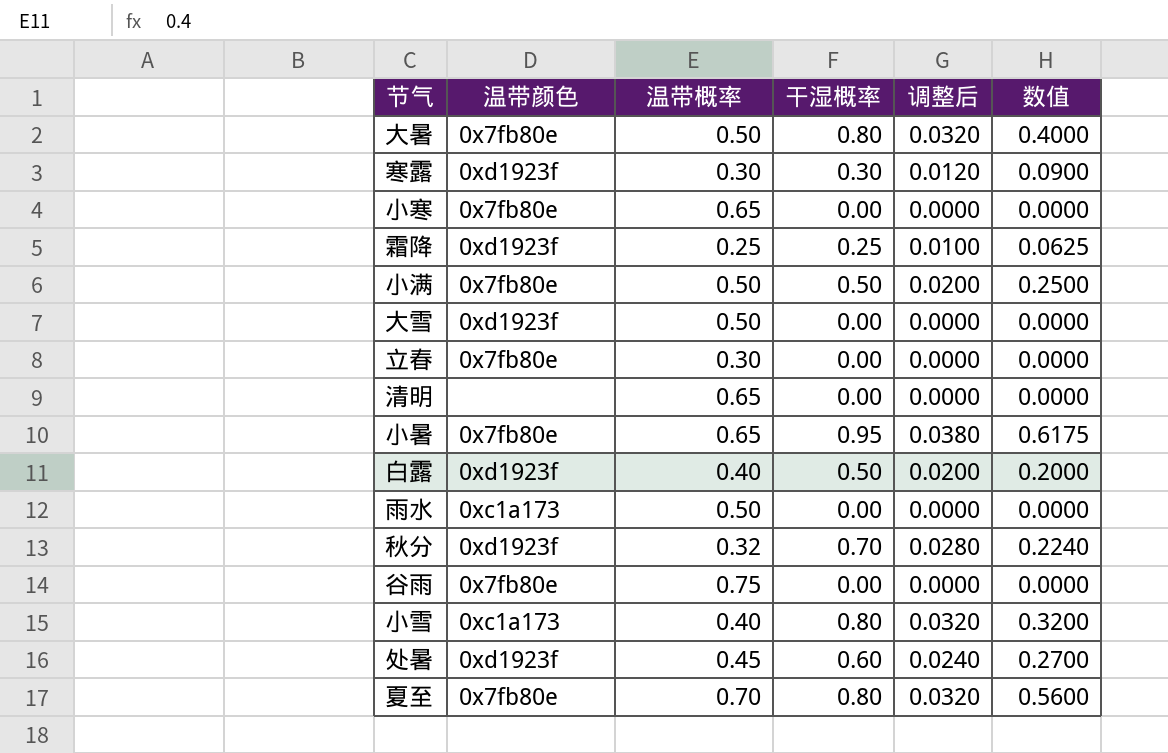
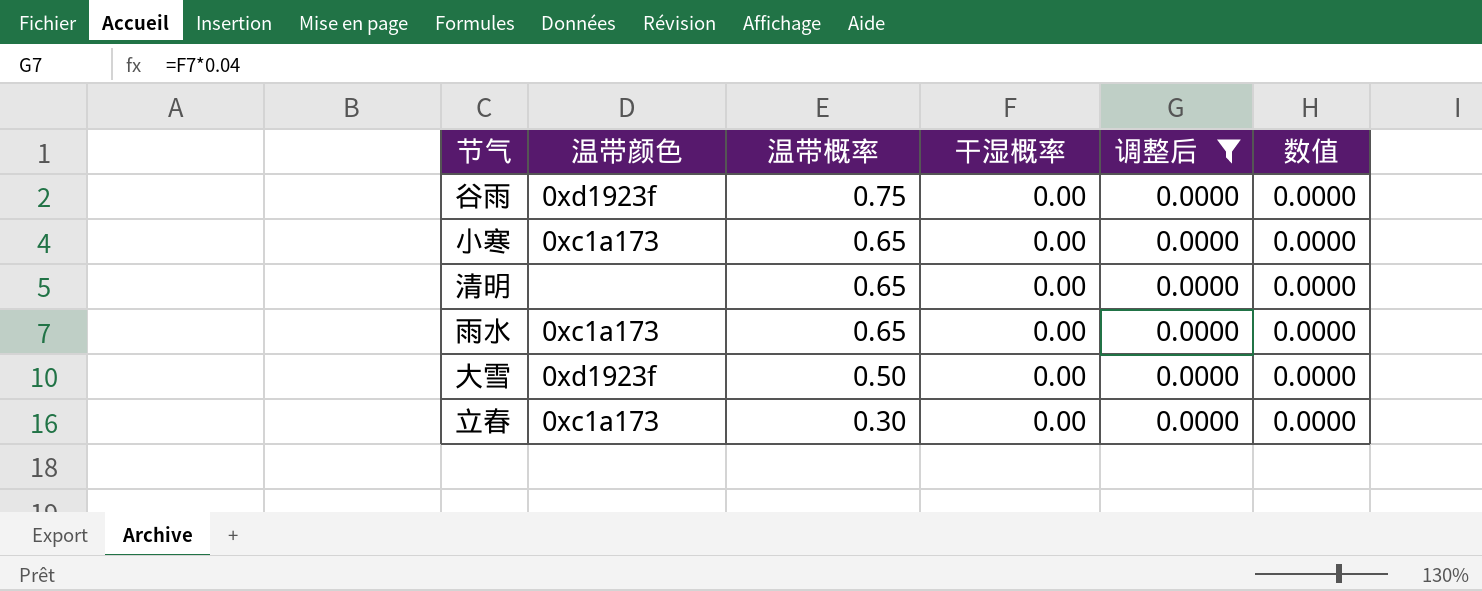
filter: none -> 调整后 = 0.0000
row order: none -> 温带概率 descending
谷雨 | 温带颜色: 0x7fb80e -> 0xd1923f
小寒 | 温带颜色: 0x7fb80e -> 0xc1a173
雨水 | 温带概率: 0.50 -> 0.65
立春 | 温带颜色: 0x7fb80e -> 0xc1a173

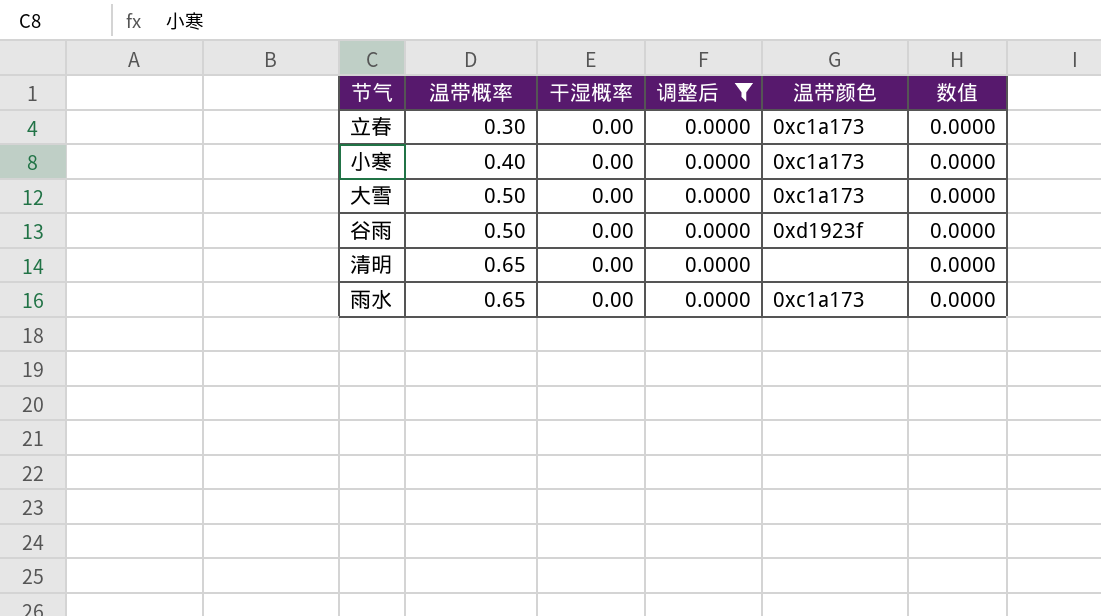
row order: 温带概率 descending -> 温带概率 ascending
column 温带颜色 | position: 2 -> 5
小寒 | 温带概率: 0.65 -> 0.40
大雪 | 温带颜色: 0xd1923f -> 0xc1a173
谷雨 | 温带概率: 0.75 -> 0.50

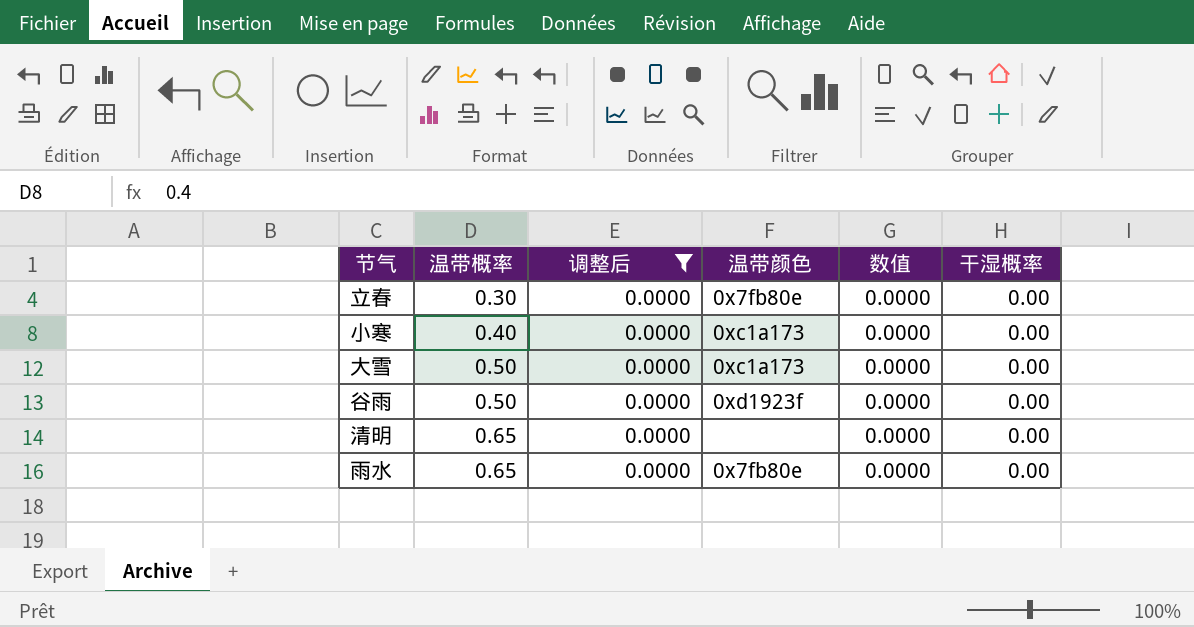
column 干湿概率 | position: 3 -> 6
立春 | 温带颜色: 0xc1a173 -> 0x7fb80e
雨水 | 温带颜色: 0xc1a173 -> 0x7fb80e

